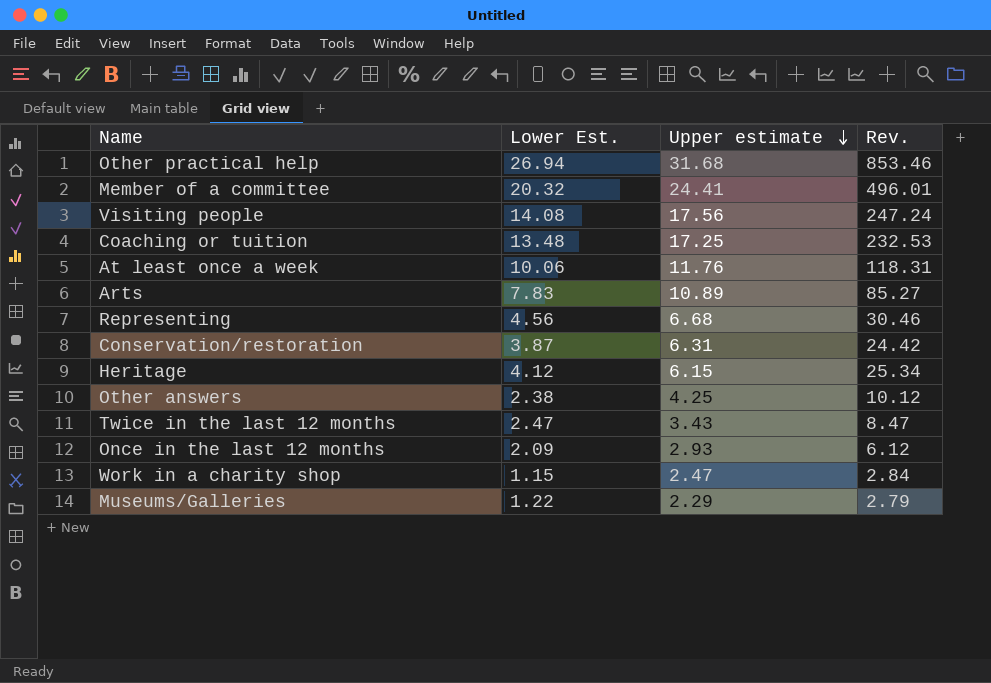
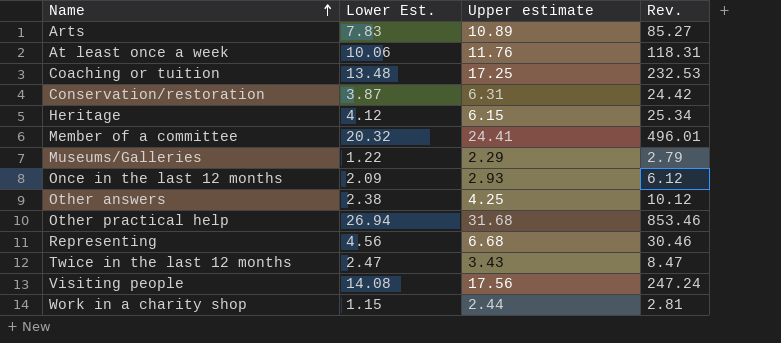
row order: Upper estimate descending -> Name ascending
Work in a charity shop | Upper estimate: 2.47 -> 2.44
Work in a charity shop | Rev.: 2.84 -> 2.81

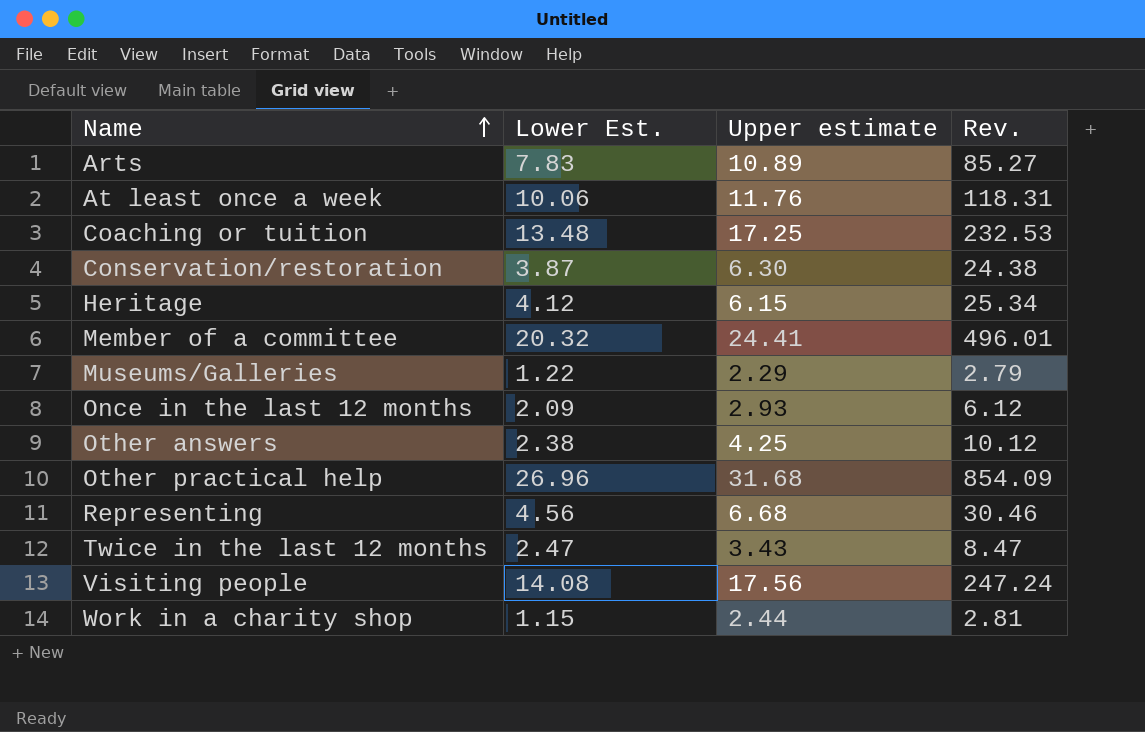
Conservation/restoration | Upper estimate: 6.31 -> 6.30
Conservation/restoration | Rev.: 24.42 -> 24.38
Other practical help | Lower Est.: 26.94 -> 26.96
Other practical help | Rev.: 853.46 -> 854.09

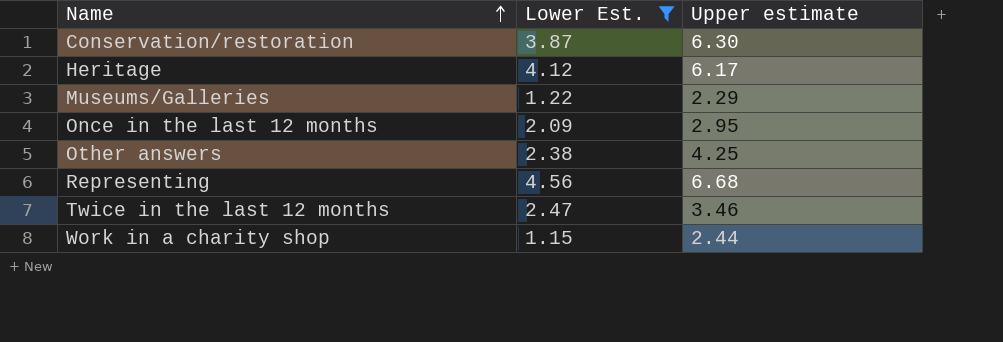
filter: none -> Lower Est. <= 4.56
column Rev. | formula: [Lower Est.] * [Upper estimate] -> none
Heritage | Upper estimate: 6.15 -> 6.17
Once in the last 12 months | Upper estimate: 2.93 -> 2.95
Twice in the last 12 months | Upper estimate: 3.43 -> 3.46

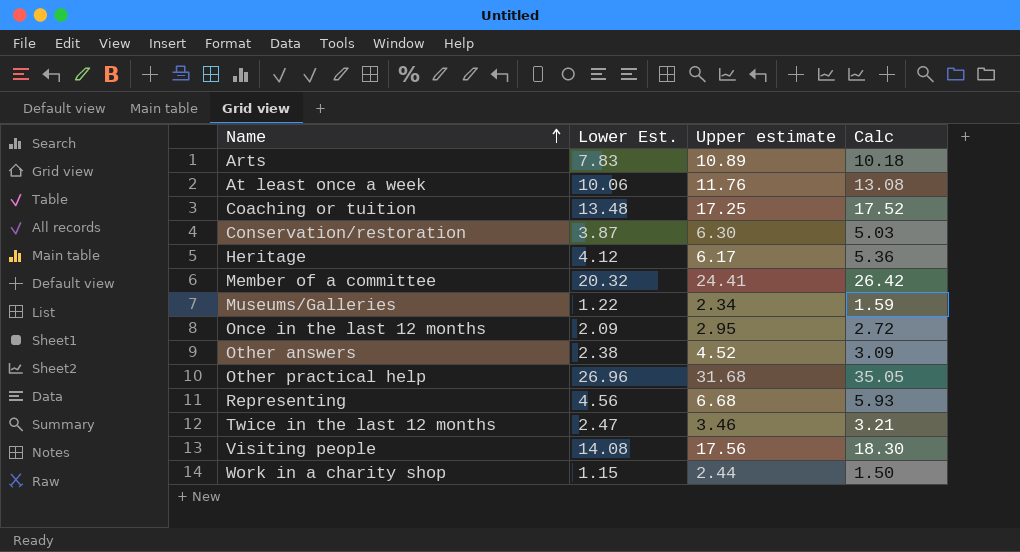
filter: Lower Est. <= 4.56 -> none
column Calc | formula: none -> [Lower Est.] * 1.3
Museums/Galleries | Upper estimate: 2.29 -> 2.34
Other answers | Upper estimate: 4.25 -> 4.52

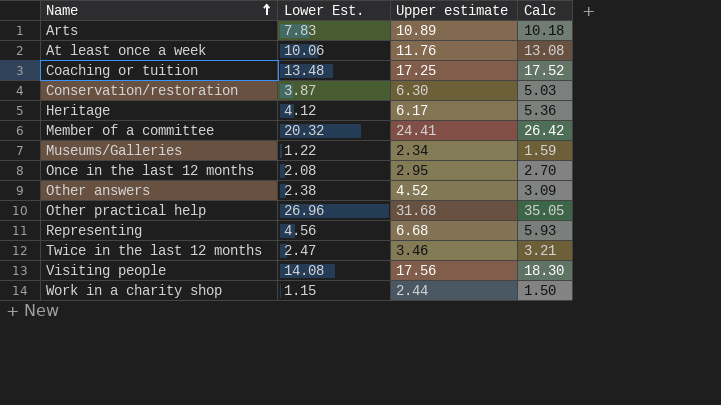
Once in the last 12 months | Lower Est.: 2.09 -> 2.08
Once in the last 12 months | Calc: 2.72 -> 2.70

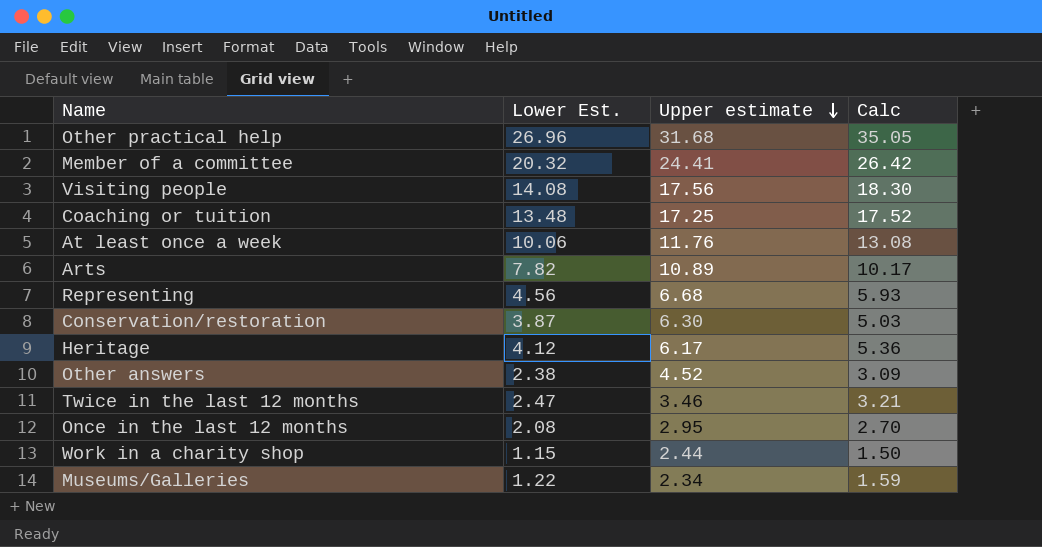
row order: Name ascending -> Upper estimate descending
Arts | Lower Est.: 7.83 -> 7.82
Arts | Calc: 10.18 -> 10.17

